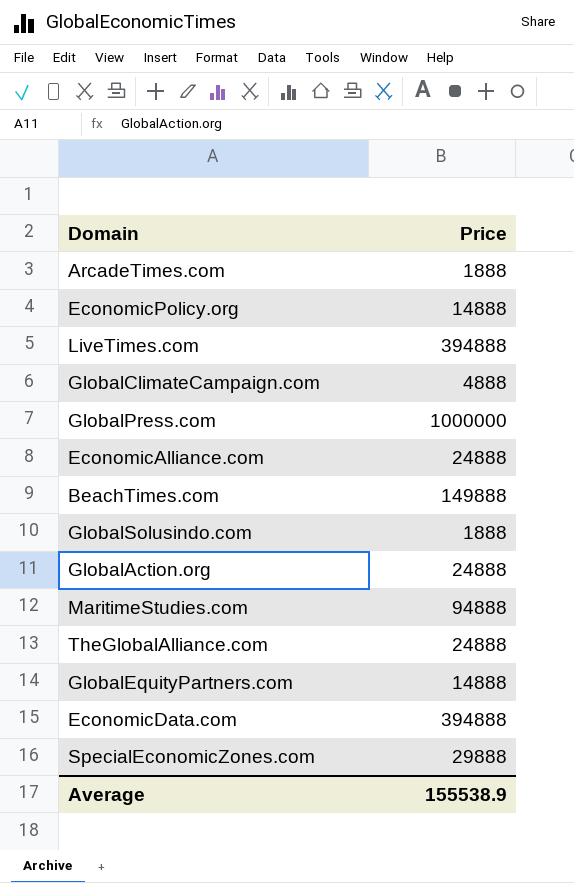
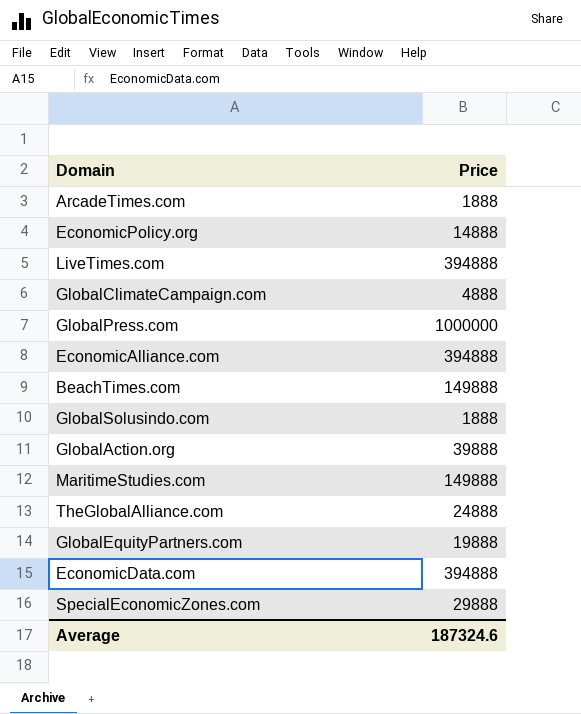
EconomicAlliance.com | Price: 24888 -> 394888
GlobalAction.org | Price: 24888 -> 39888
MaritimeStudies.com | Price: 94888 -> 149888
GlobalEquityPartners.com | Price: 14888 -> 19888
Average | Price: 155538.9 -> 187324.6

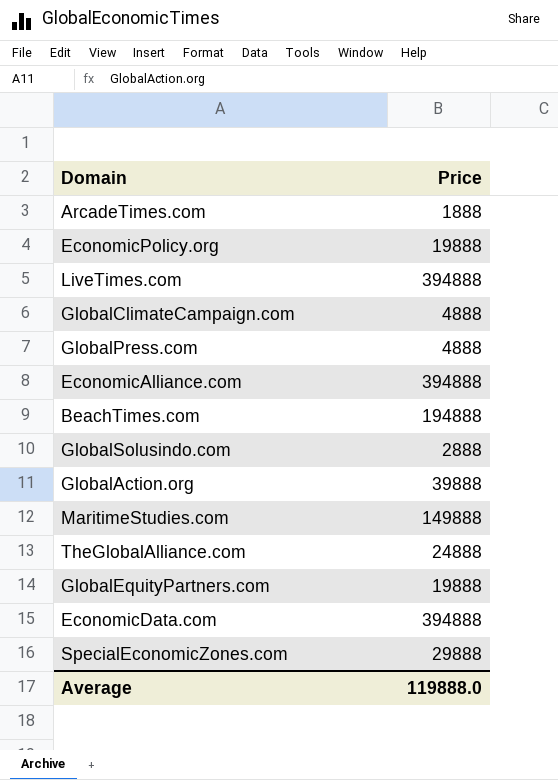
EconomicPolicy.org | Price: 14888 -> 19888
GlobalPress.com | Price: 1000000 -> 4888
BeachTimes.com | Price: 149888 -> 194888
GlobalSolusindo.com | Price: 1888 -> 2888
Average | Price: 187324.6 -> 119888.0

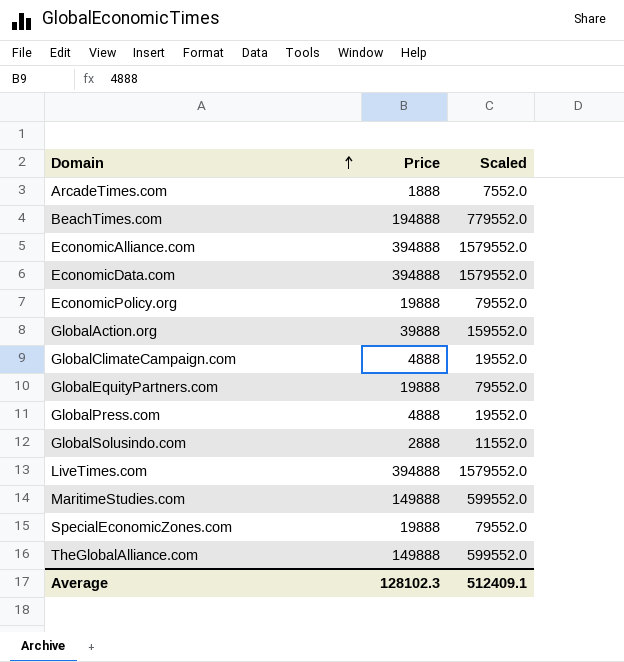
row order: none -> Domain ascending
column Scaled | formula: none -> [Price] * 4
SpecialEconomicZones.com | Price: 29888 -> 19888
TheGlobalAlliance.com | Price: 24888 -> 149888
Average | Price: 119888.0 -> 128102.3

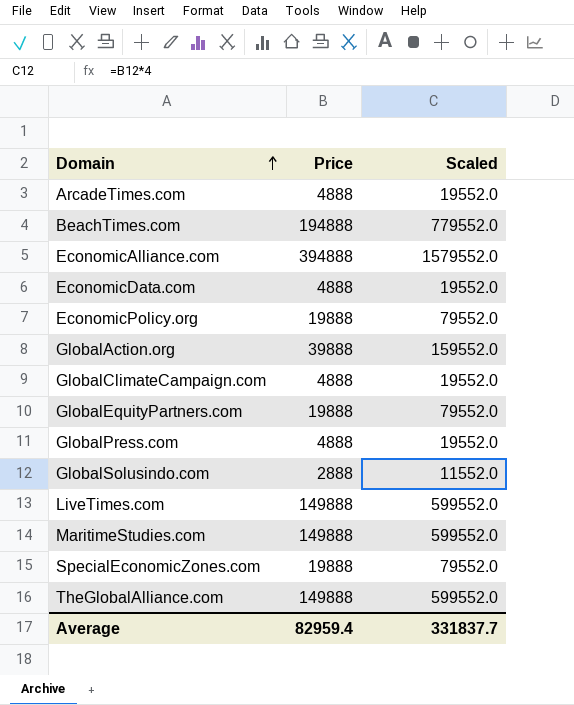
ArcadeTimes.com | Price: 1888 -> 4888
ArcadeTimes.com | Scaled: 7552.0 -> 19552.0
EconomicData.com | Price: 394888 -> 4888
EconomicData.com | Scaled: 1579552.0 -> 19552.0
LiveTimes.com | Price: 394888 -> 149888
LiveTimes.com | Scaled: 1579552.0 -> 599552.0
Average | Price: 128102.3 -> 82959.4
Average | Scaled: 512409.1 -> 331837.7

